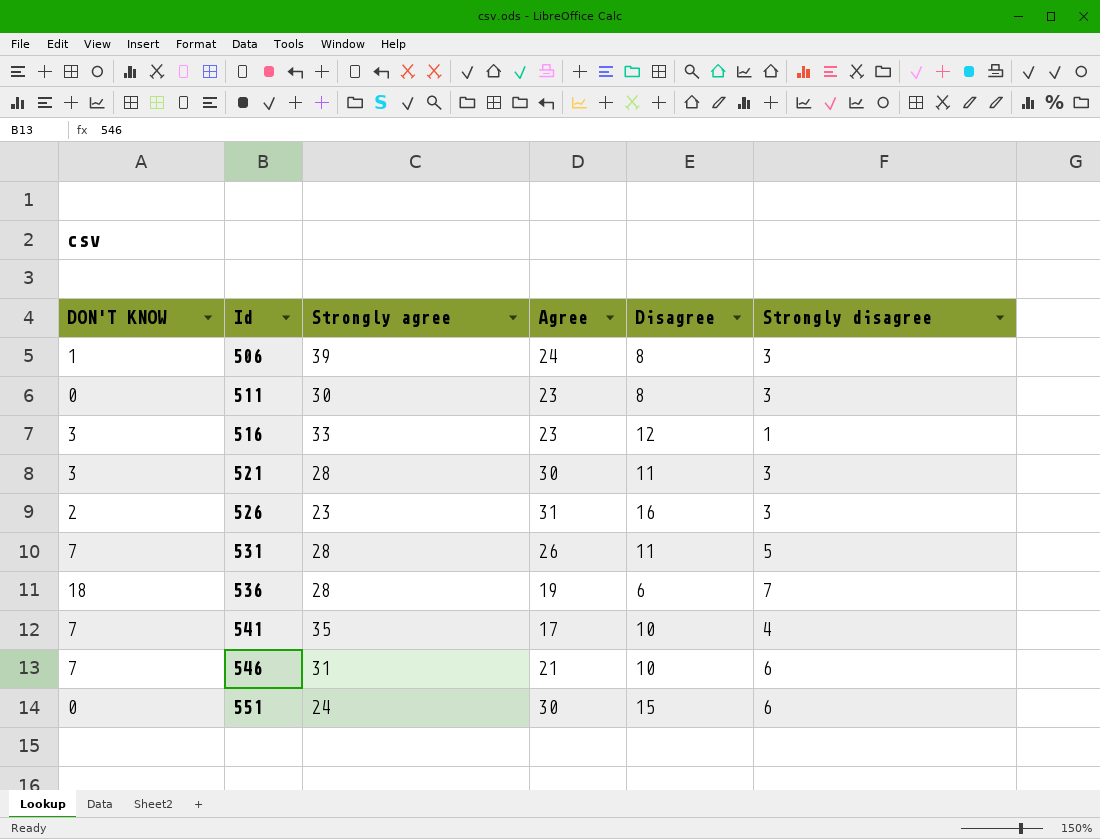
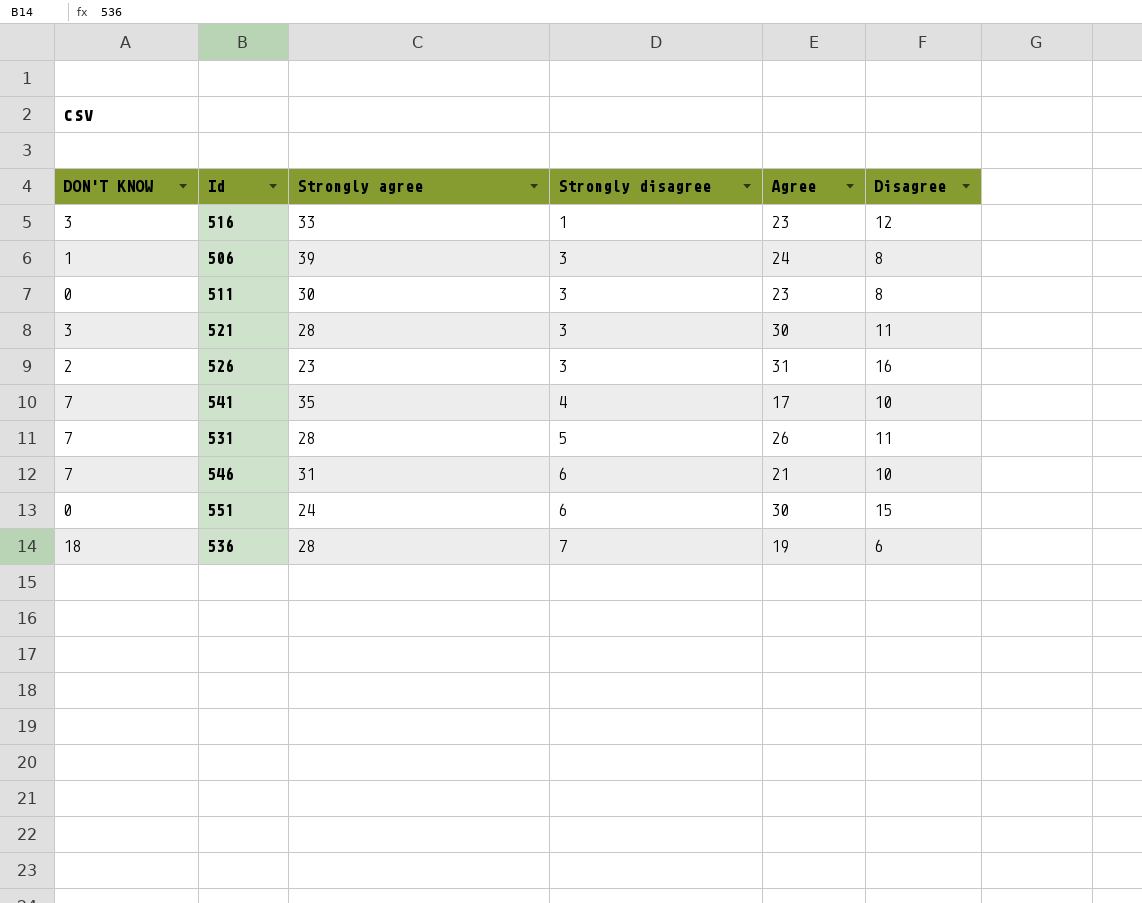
row order: Id ascending -> Strongly disagree ascending
column Strongly disagree | position: 6 -> 4

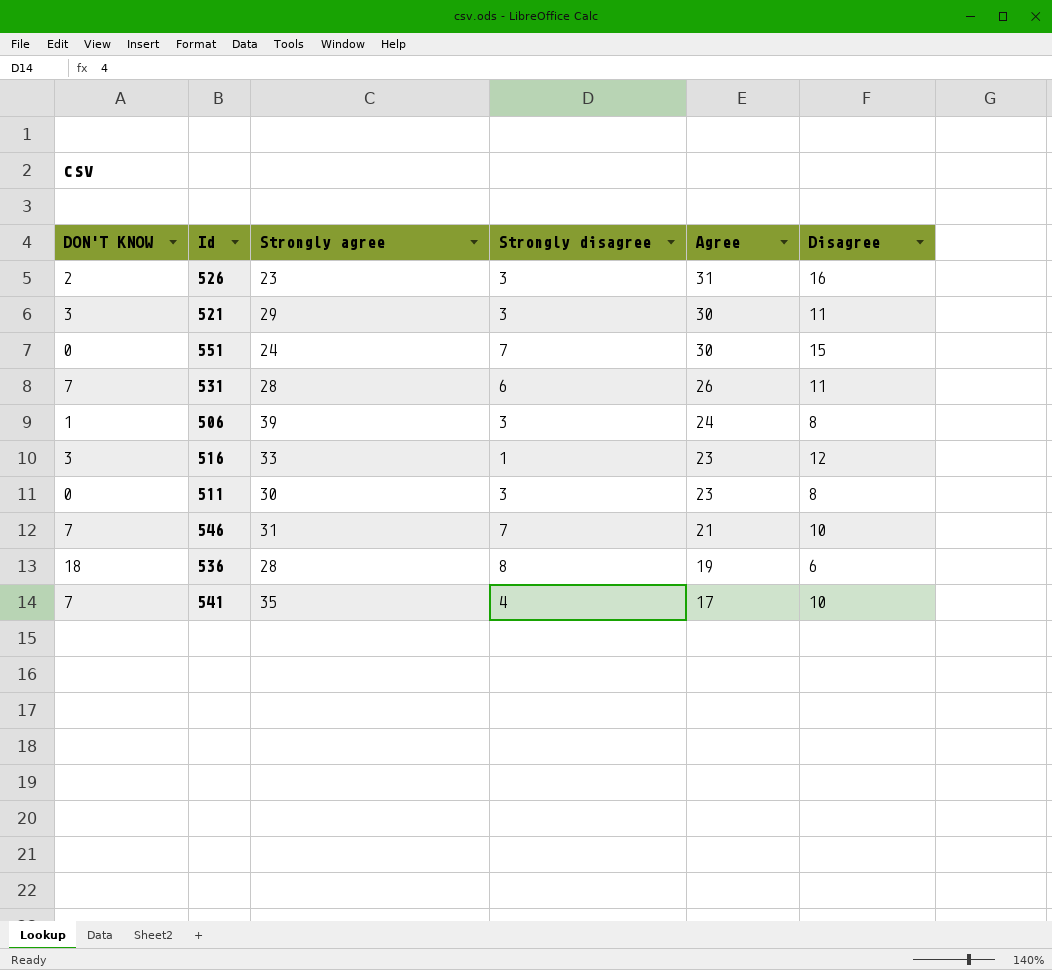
row order: Strongly disagree ascending -> Agree descending
521 | Strongly agree: 28 -> 29
551 | Strongly disagree: 6 -> 7
531 | Strongly disagree: 5 -> 6
546 | Strongly disagree: 6 -> 7
536 | Strongly disagree: 7 -> 8

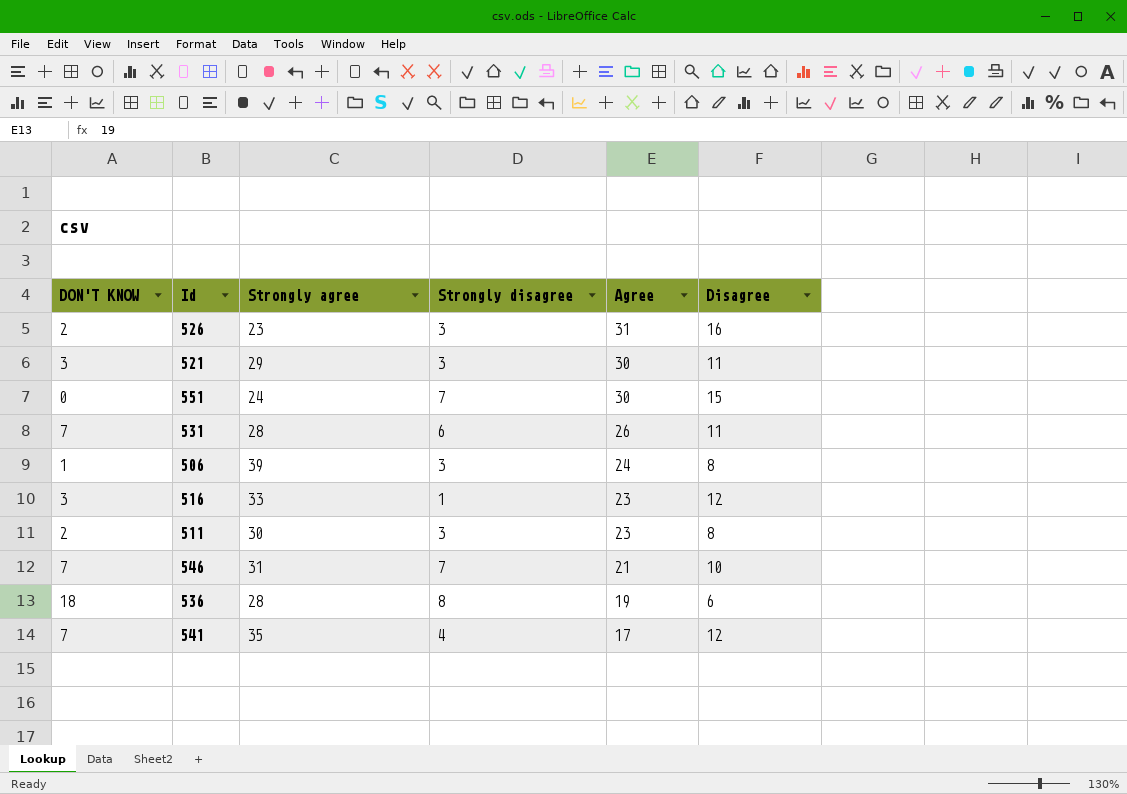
511 | DON'T KNOW: 0 -> 2
541 | Disagree: 10 -> 12

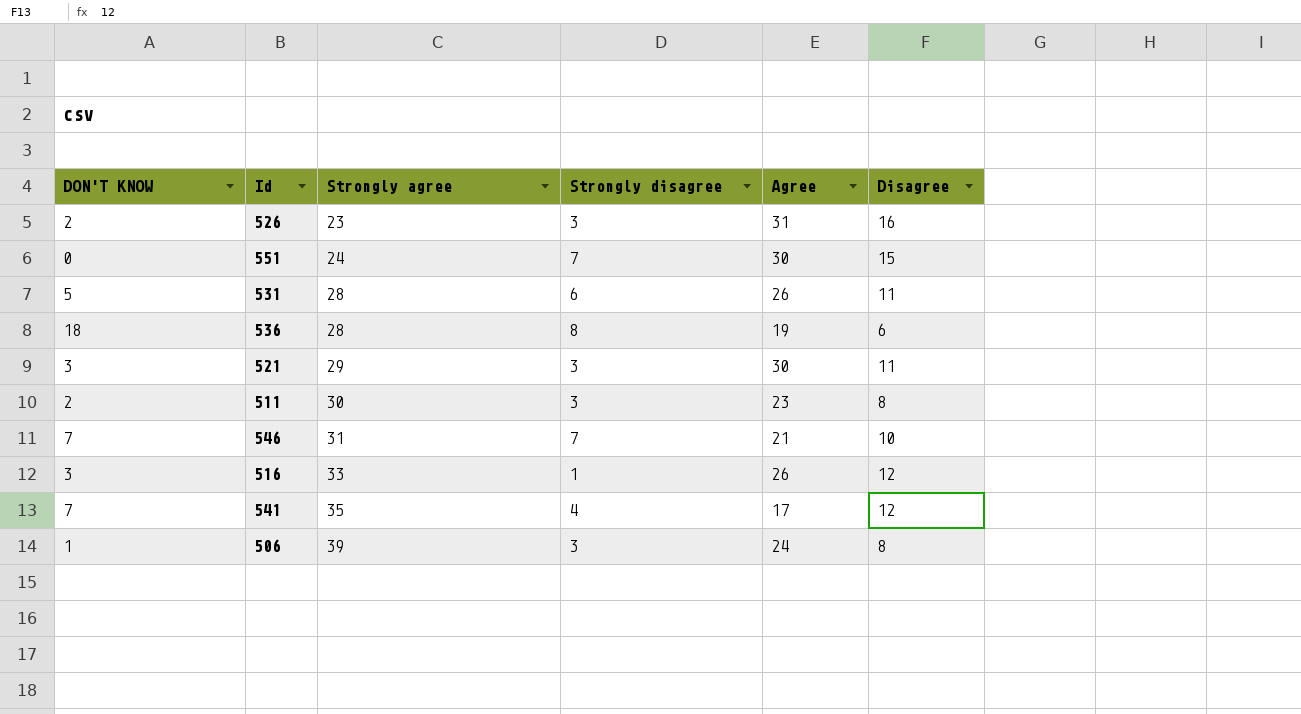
row order: Agree descending -> Strongly agree ascending
531 | DON'T KNOW: 7 -> 5
516 | Agree: 23 -> 26

